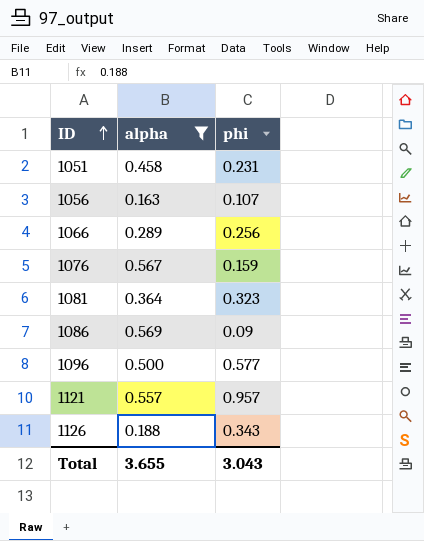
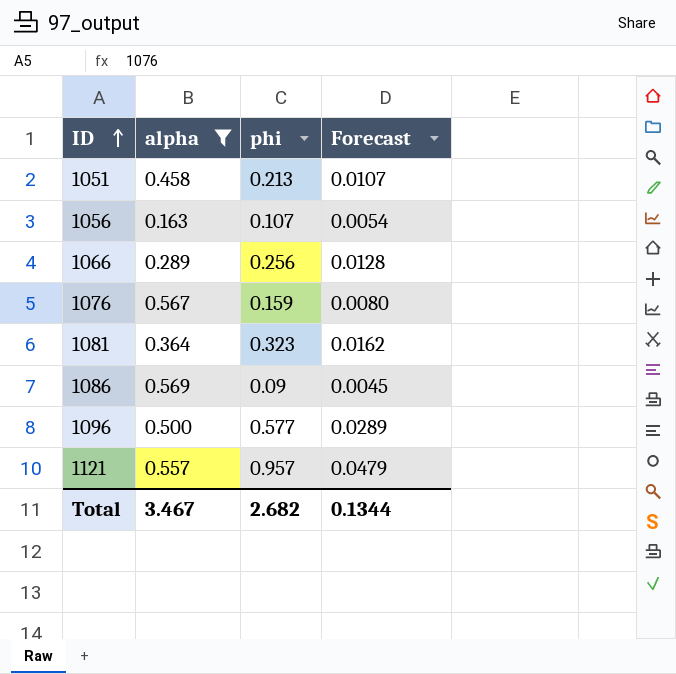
column Forecast | formula: none -> [phi] * 0.05
row 1126: 0.188 | 0.343 -> none
1051 | phi: 0.231 -> 0.213
Total | alpha: 3.655 -> 3.467
Total | phi: 3.043 -> 2.682

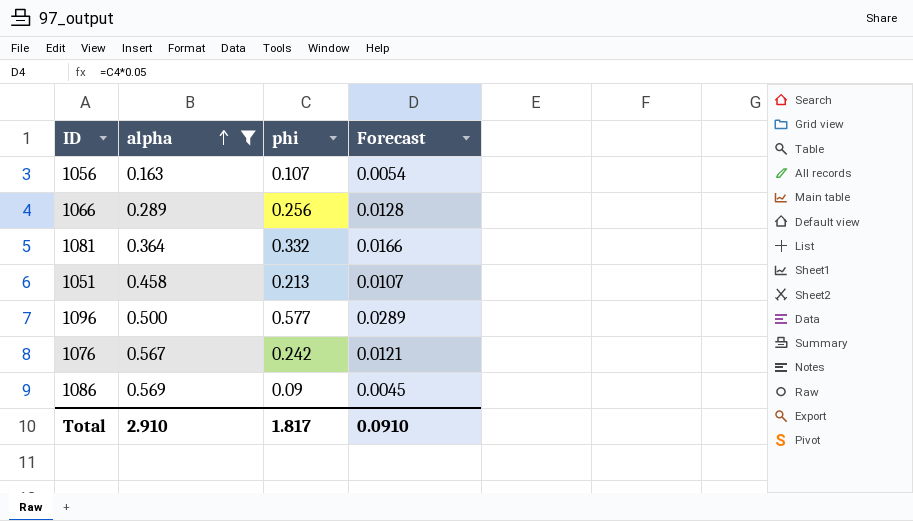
row order: ID ascending -> alpha ascending
row 1121: 0.557 | 0.957 | 0.0479 -> none
1081 | phi: 0.323 -> 0.332
1081 | Forecast: 0.0162 -> 0.0166
1076 | phi: 0.159 -> 0.242
1076 | Forecast: 0.0080 -> 0.0121
Total | alpha: 3.467 -> 2.910
Total | phi: 2.682 -> 1.817
Total | Forecast: 0.1344 -> 0.0910

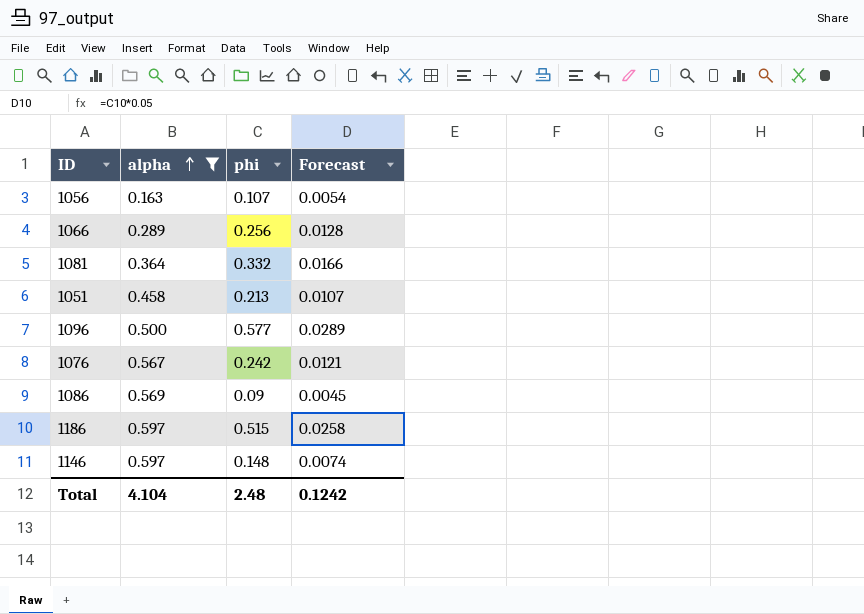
row 1186: none -> 0.597 | 0.515 | 0.0258
row 1146: none -> 0.597 | 0.148 | 0.0074
Total | alpha: 2.910 -> 4.104
Total | phi: 1.817 -> 2.48
Total | Forecast: 0.0910 -> 0.1242

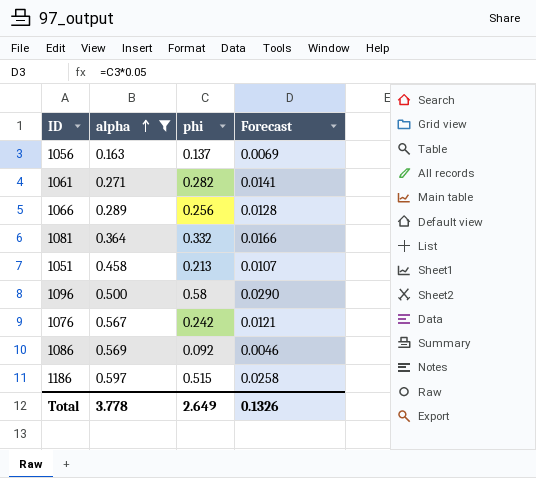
row 1146: 0.597 | 0.148 | 0.0074 -> none
1056 | phi: 0.107 -> 0.137
1056 | Forecast: 0.0054 -> 0.0069
row 1061: none -> 0.271 | 0.282 | 0.0141
1096 | phi: 0.577 -> 0.58
1096 | Forecast: 0.0289 -> 0.0290
1086 | phi: 0.09 -> 0.092
1086 | Forecast: 0.0045 -> 0.0046
Total | alpha: 4.104 -> 3.778
Total | phi: 2.48 -> 2.649
Total | Forecast: 0.1242 -> 0.1326

